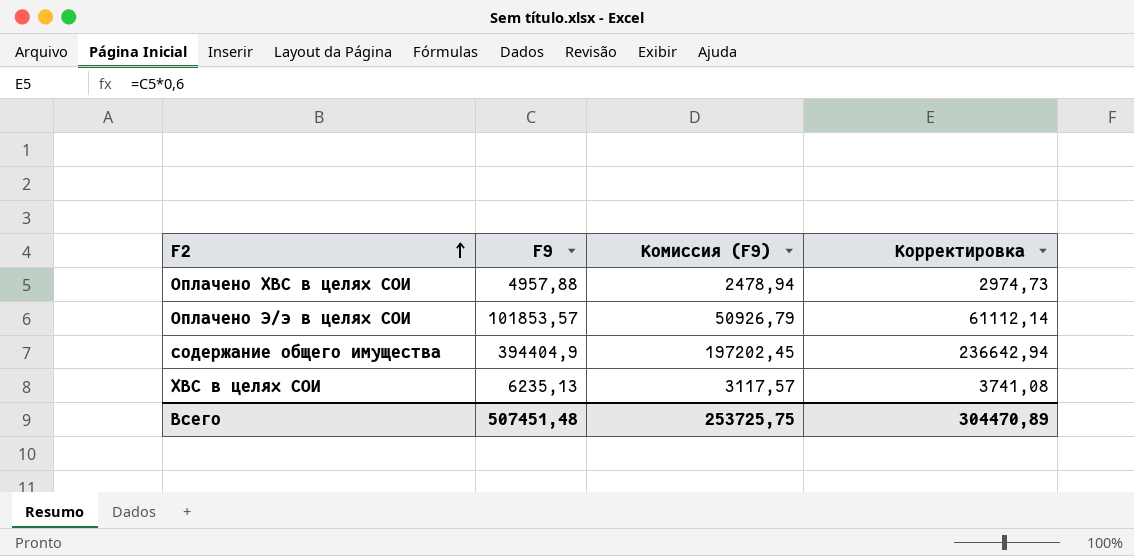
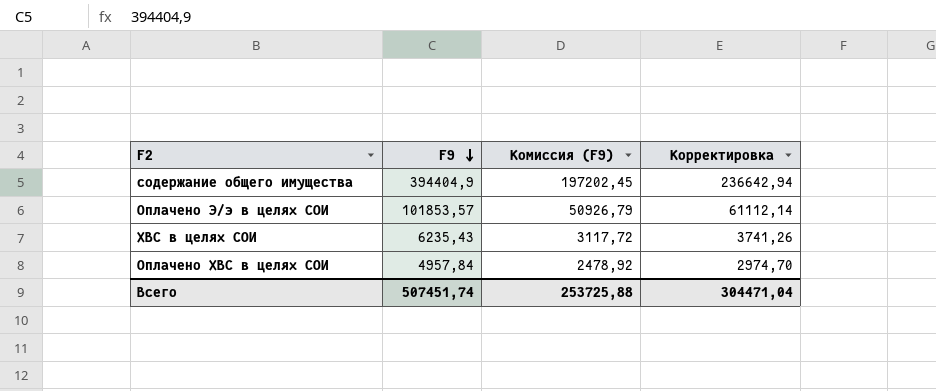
row order: F2 ascending -> F9 descending
ХВС в целях СОИ | F9: 6235,13 -> 6235,43
ХВС в целях СОИ | Комиссия (F9): 3117,57 -> 3117,72
ХВС в целях СОИ | Корректировка: 3741,08 -> 3741,26
Оплачено ХВС в целях СОИ | F9: 4957,88 -> 4957,84
Оплачено ХВС в целях СОИ | Комиссия (F9): 2478,94 -> 2478,92
Оплачено ХВС в целях СОИ | Корректировка: 2974,73 -> 2974,70
Всего | F9: 507451,48 -> 507451,74
Всего | Комиссия (F9): 253725,75 -> 253725,88
Всего | Корректировка: 304470,89 -> 304471,04

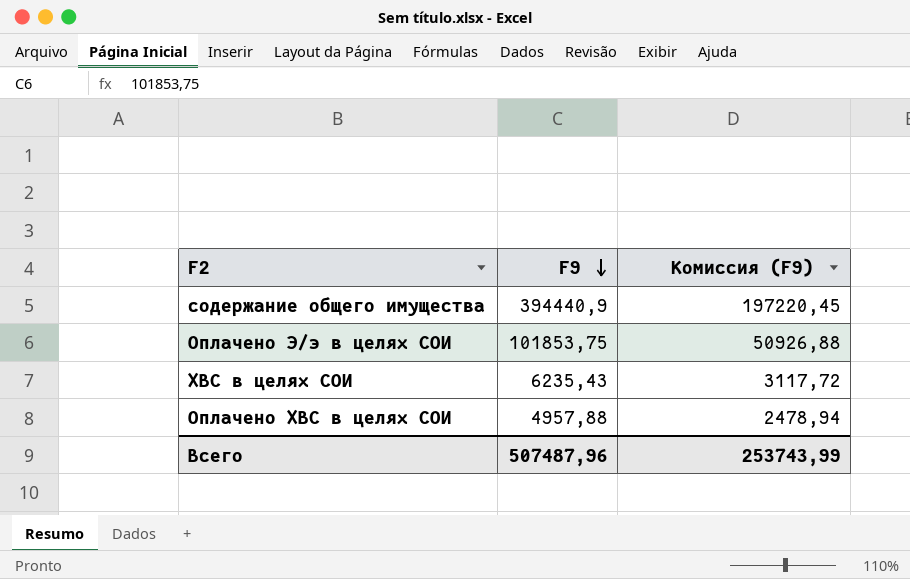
column Корректировка | formula: [F9] * 0,6 -> none
содержание общего имущества | F9: 394404,9 -> 394440,9
содержание общего имущества | Комиссия (F9): 197202,45 -> 197220,45
Оплачено Э/э в целях СОИ | F9: 101853,57 -> 101853,75
Оплачено Э/э в целях СОИ | Комиссия (F9): 50926,79 -> 50926,88
Оплачено ХВС в целях СОИ | F9: 4957,84 -> 4957,88
Оплачено ХВС в целях СОИ | Комиссия (F9): 2478,92 -> 2478,94
Всего | F9: 507451,74 -> 507487,96
Всего | Комиссия (F9): 253725,88 -> 253743,99

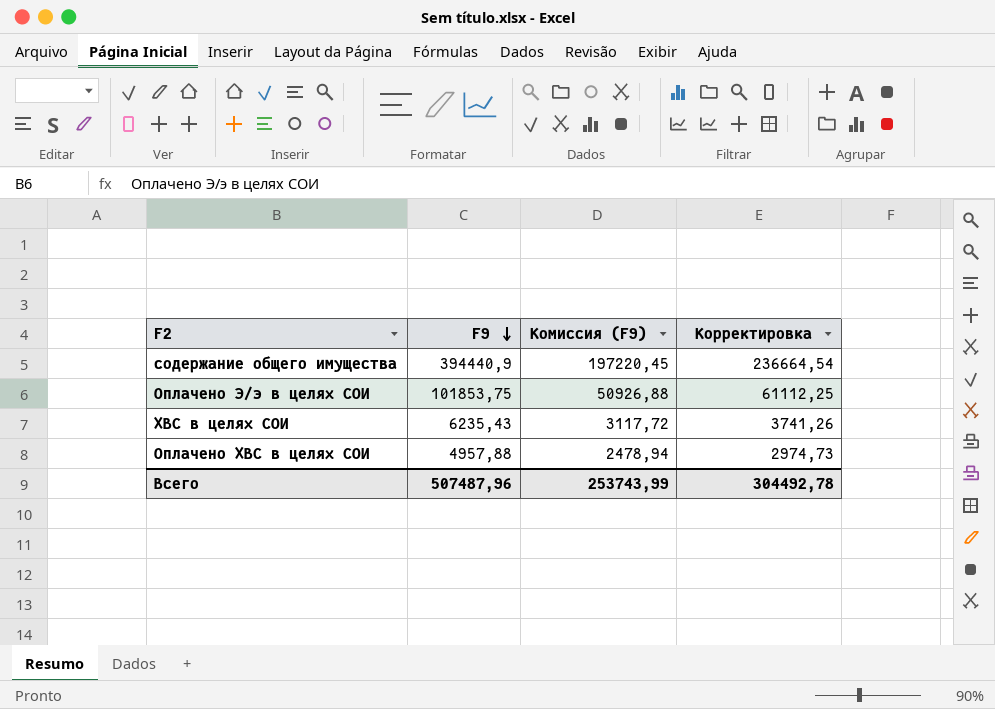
column Корректировка | formula: none -> [F9] * 0,6

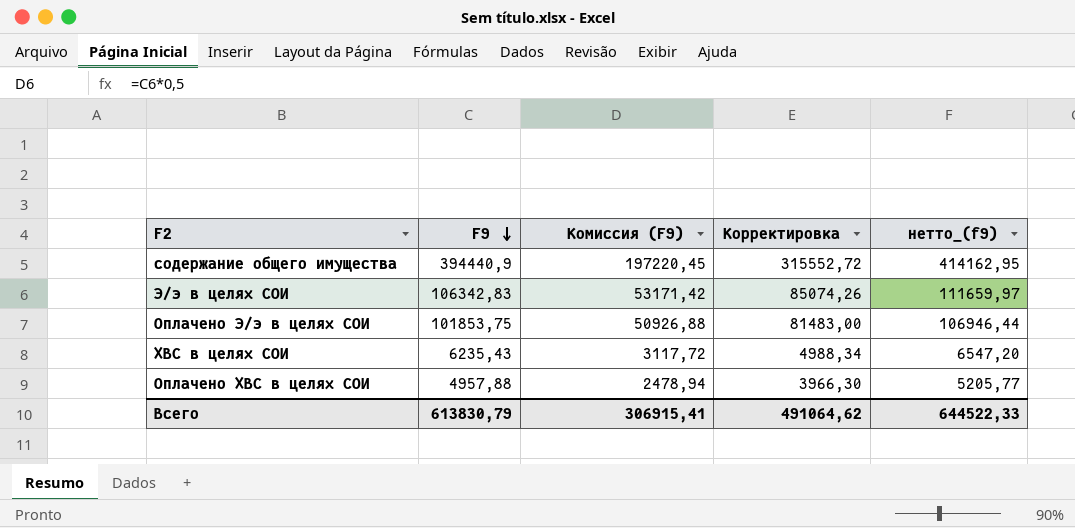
column Корректировка | formula: [F9] * 0,6 -> [F9] * 0,8
column нетто_(f9) | formula: none -> [F9] * 1,05
row Э/э в целях СОИ: none -> 106342,83 | 53171,42 | 85074,26 | 111659,97
Всего | F9: 507487,96 -> 613830,79
Всего | Комиссия (F9): 253743,99 -> 306915,41
Всего | Корректировка: 304492,78 -> 491064,62

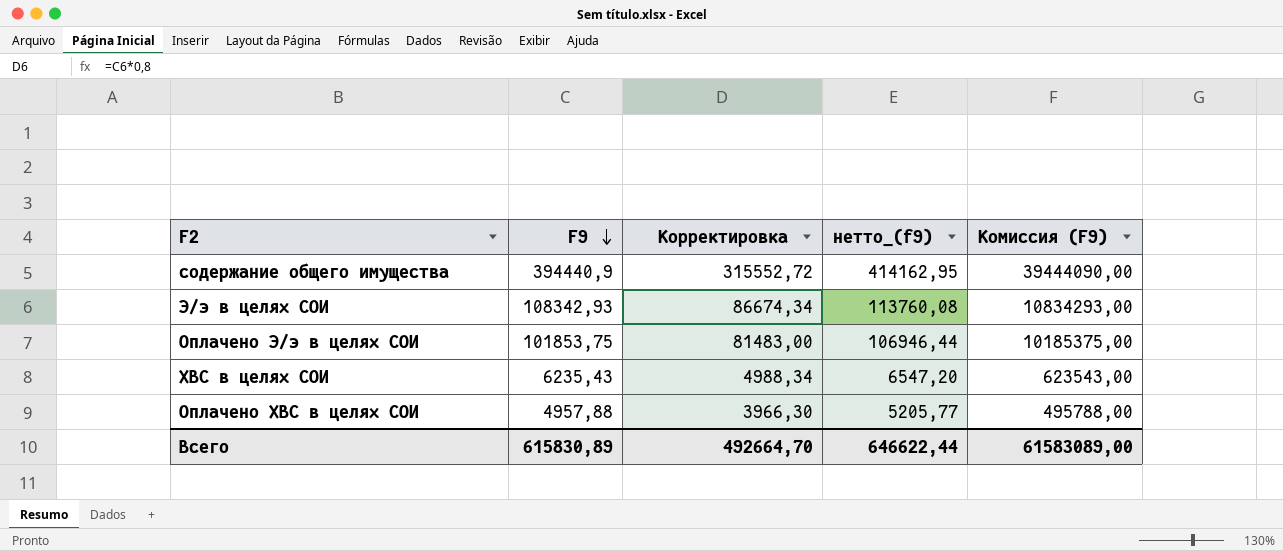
column Комиссия (F9) | formula: [F9] * 0,5 -> [F9] * 100
column Комиссия (F9) | position: 3 -> 5
Э/э в целях СОИ | F9: 106342,83 -> 108342,93
Э/э в целях СОИ | Корректировка: 85074,26 -> 86674,34
Э/э в целях СОИ | нетто_(f9): 111659,97 -> 113760,08
Всего | F9: 613830,79 -> 615830,89
Всего | Корректировка: 491064,62 -> 492664,70
Всего | нетто_(f9): 644522,33 -> 646622,44
Всего | Комиссия (F9): 306915,41 -> 61583089,00

